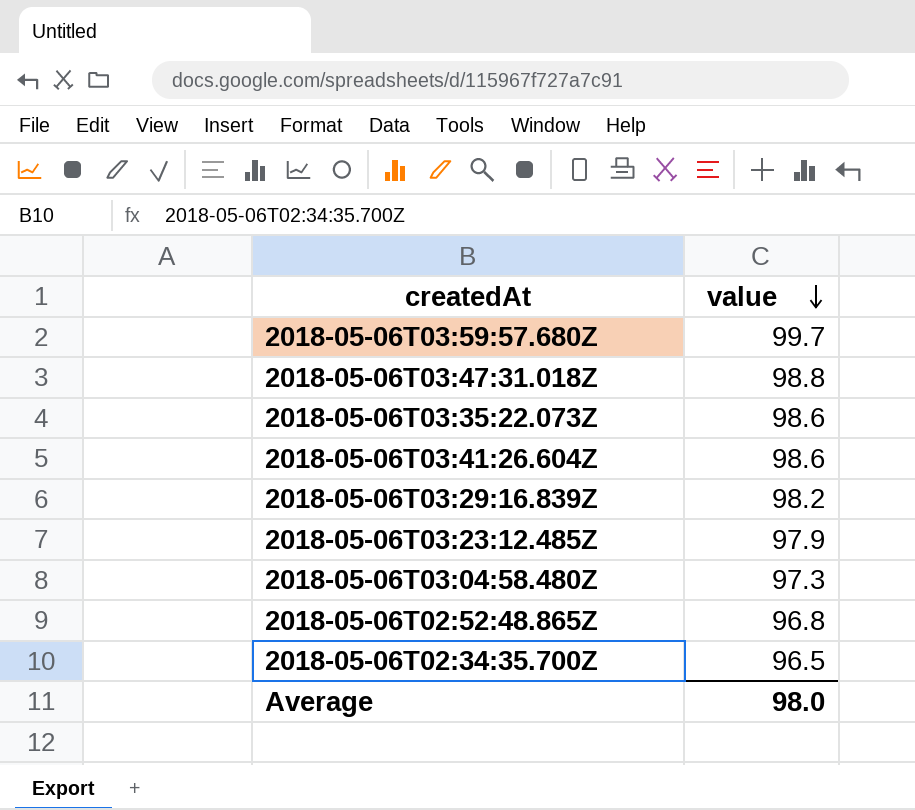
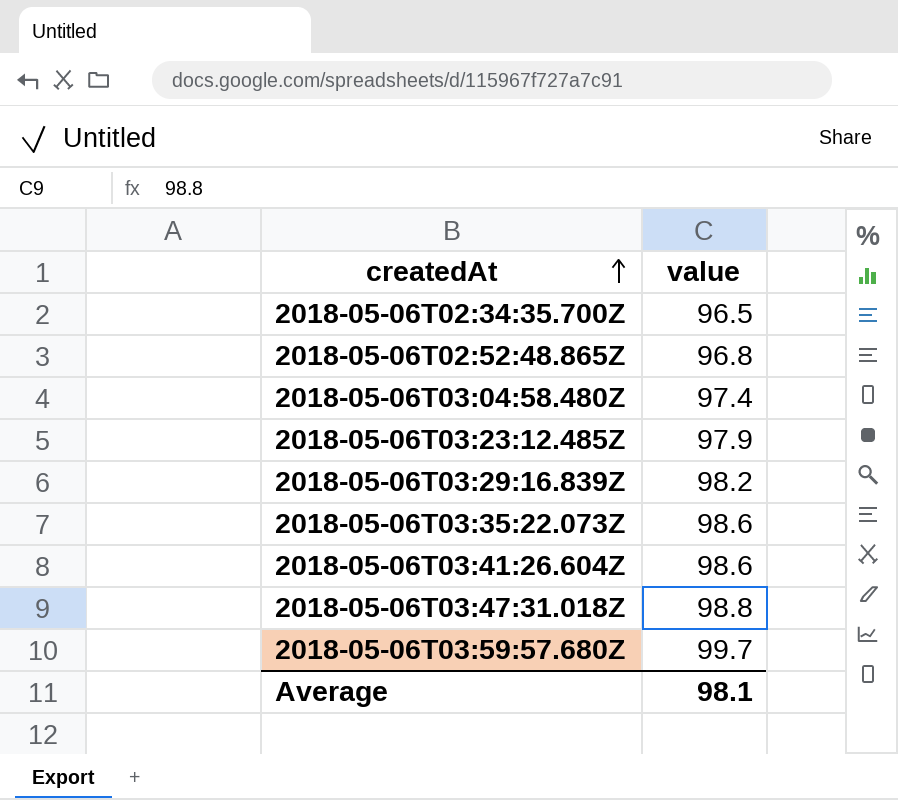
row order: value descending -> createdAt ascending
2018-05-06T03:04:58.480Z | value: 97.3 -> 97.4
Average | value: 98.0 -> 98.1

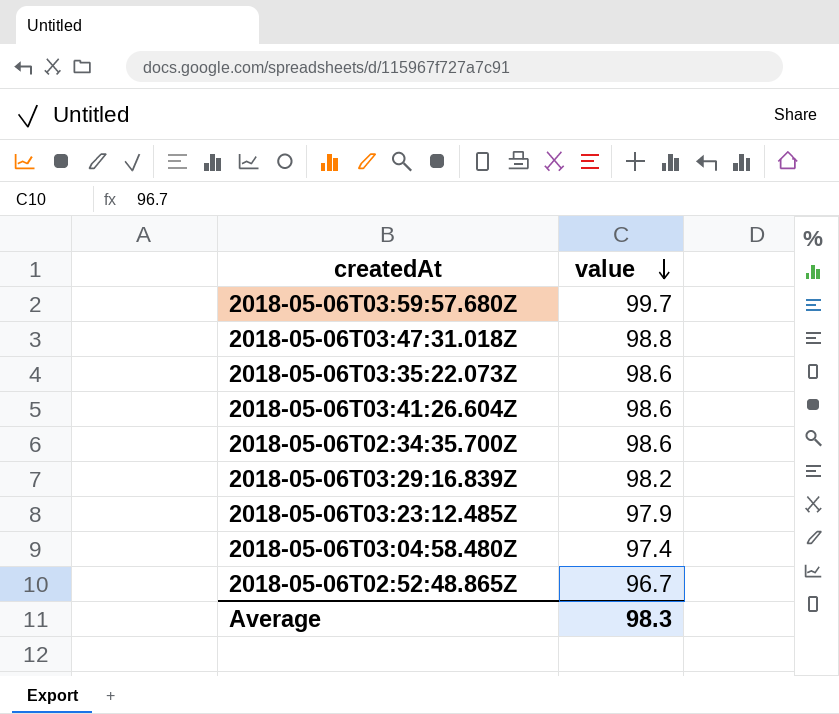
row order: createdAt ascending -> value descending
2018-05-06T02:34:35.700Z | value: 96.5 -> 98.6
2018-05-06T02:52:48.865Z | value: 96.8 -> 96.7
Average | value: 98.1 -> 98.3

